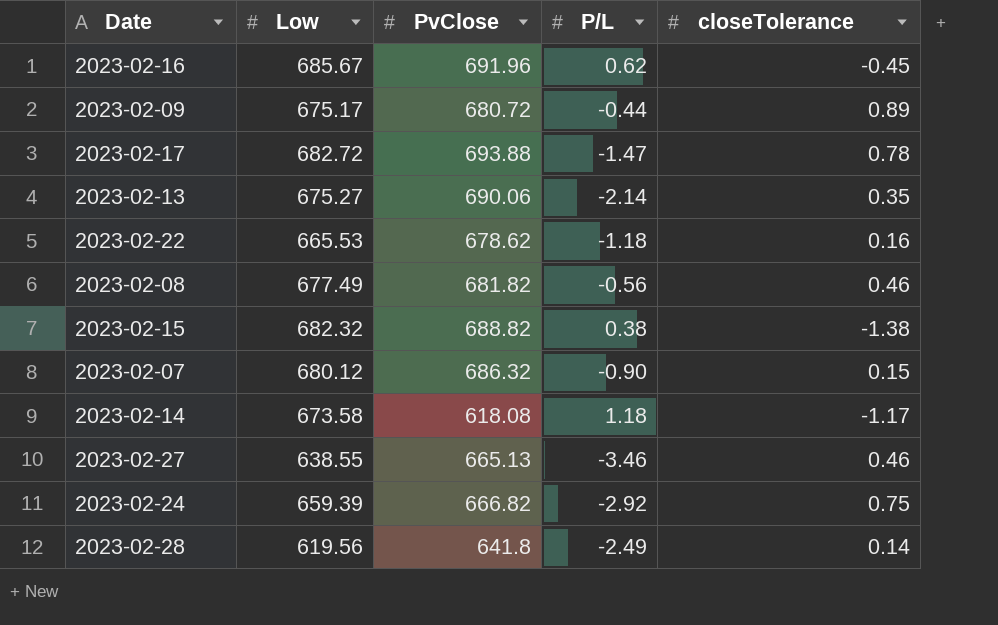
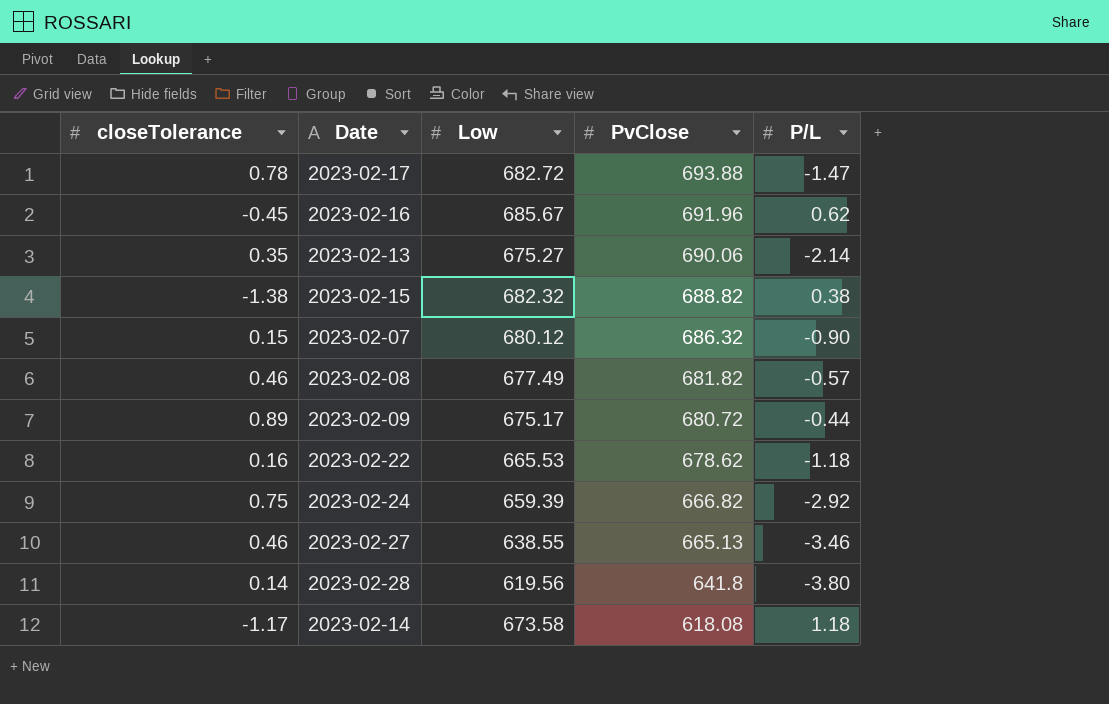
row order: none -> PvClose descending
column closeTolerance | position: 5 -> 1
2023-02-08 | P/L: -0.56 -> -0.57
2023-02-28 | P/L: -2.49 -> -3.80

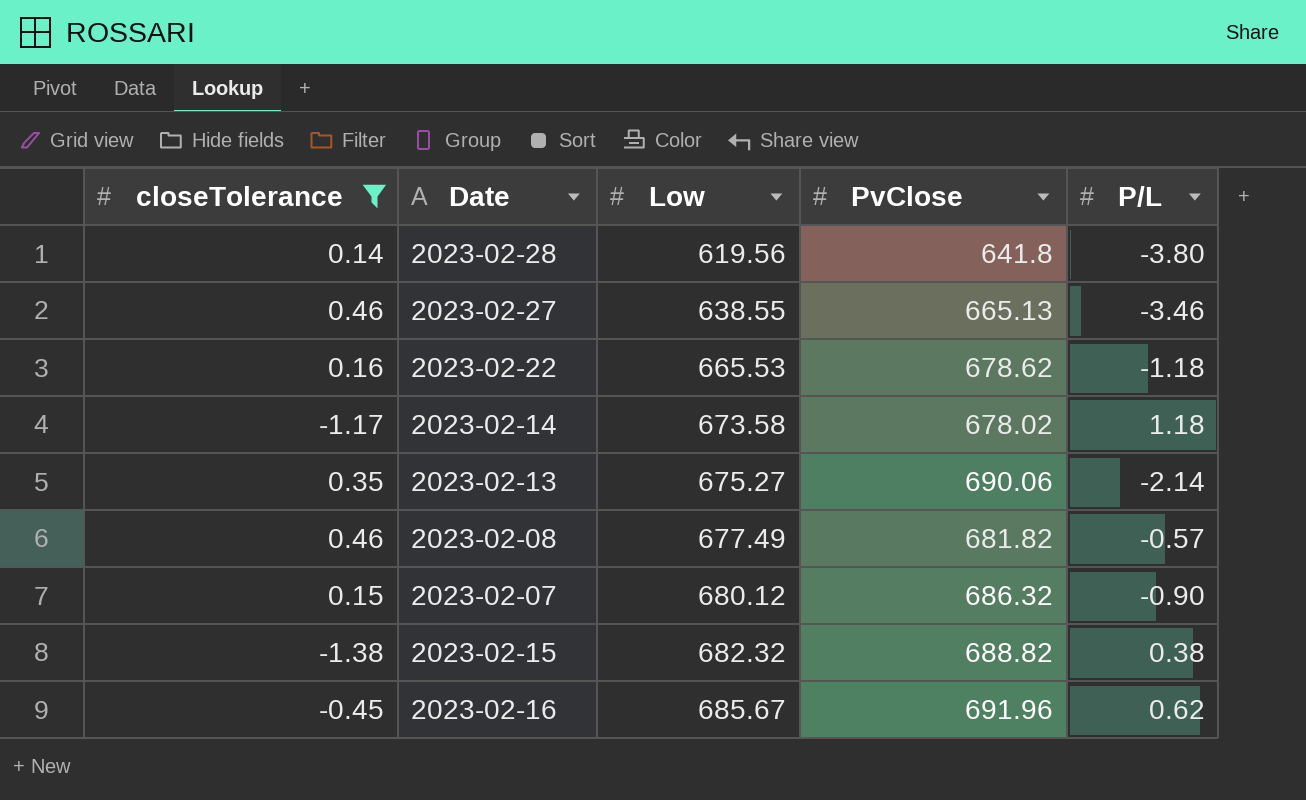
filter: none -> closeTolerance <= 0.46
row order: PvClose descending -> Low ascending
2023-02-14 | PvClose: 618.08 -> 678.02

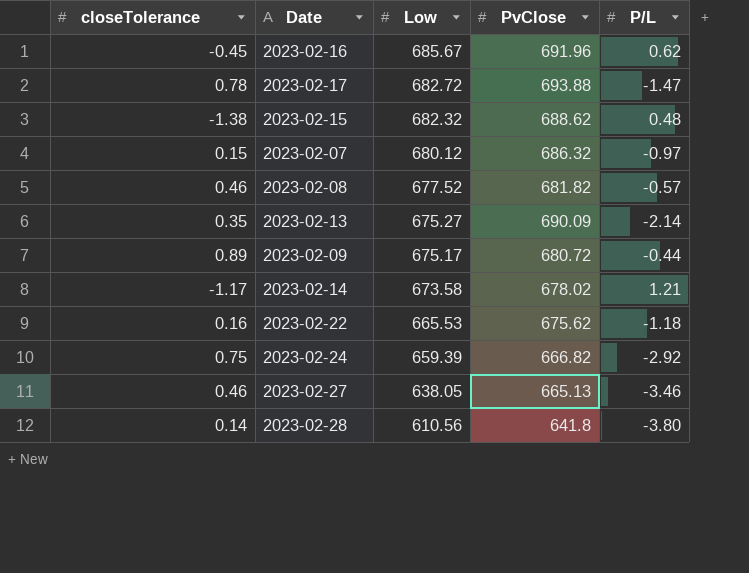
filter: closeTolerance <= 0.46 -> none
row order: Low ascending -> Low descending
2023-02-15 | PvClose: 688.82 -> 688.62
2023-02-15 | P/L: 0.38 -> 0.48
2023-02-07 | P/L: -0.90 -> -0.97
2023-02-08 | Low: 677.49 -> 677.52
2023-02-13 | PvClose: 690.06 -> 690.09
2023-02-14 | P/L: 1.18 -> 1.21
2023-02-22 | PvClose: 678.62 -> 675.62
2023-02-27 | Low: 638.55 -> 638.05
2023-02-28 | Low: 619.56 -> 610.56

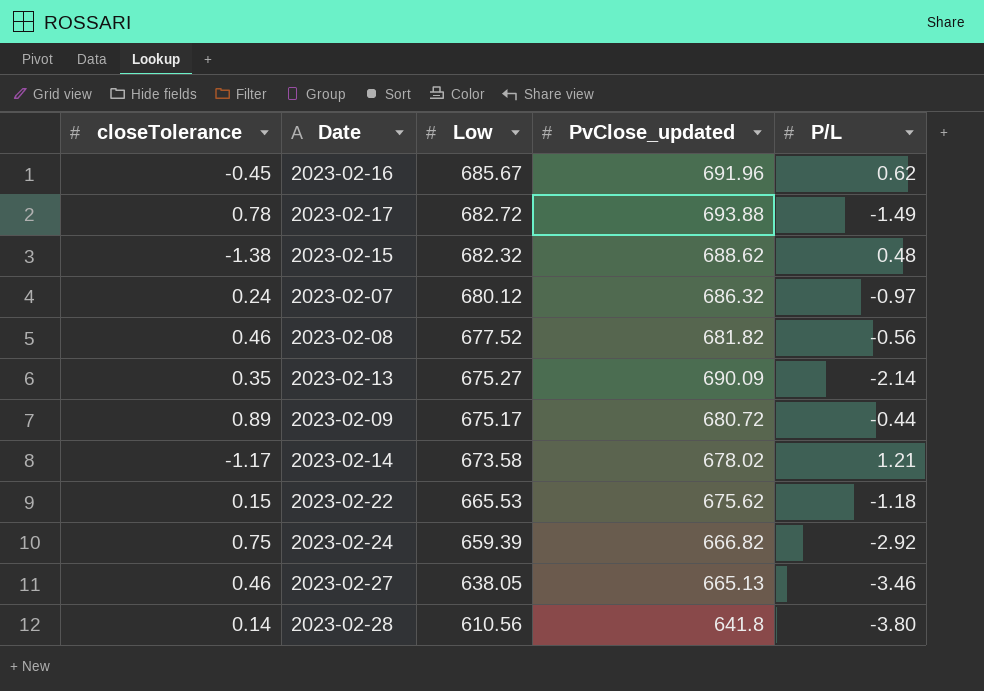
column name: PvClose -> PvClose_updated
2023-02-17 | P/L: -1.47 -> -1.49
2023-02-07 | closeTolerance: 0.15 -> 0.24
2023-02-08 | P/L: -0.57 -> -0.56
2023-02-22 | closeTolerance: 0.16 -> 0.15

